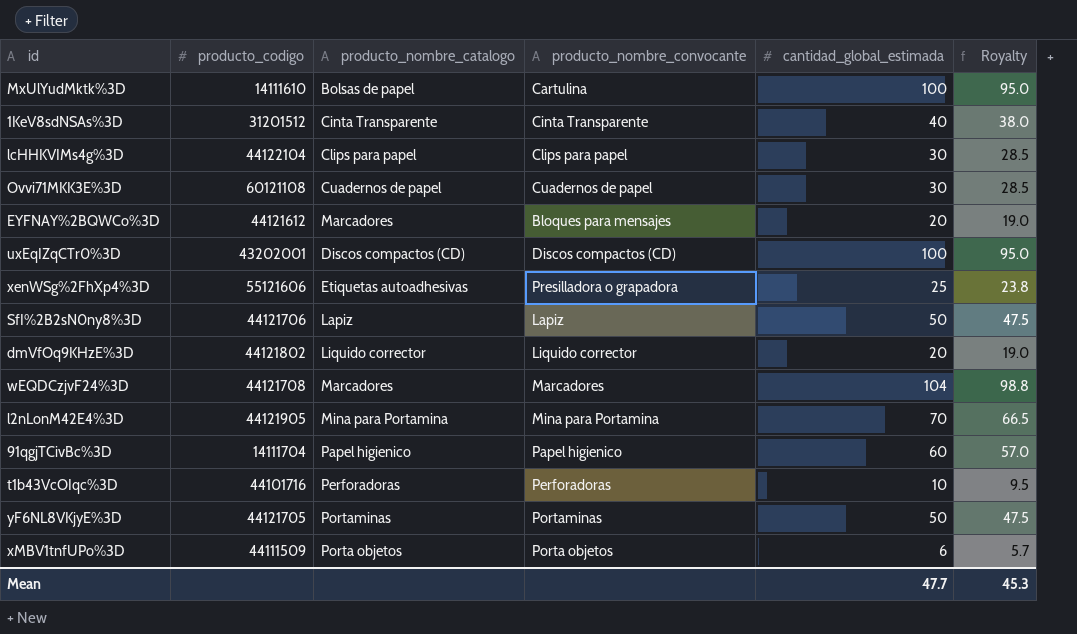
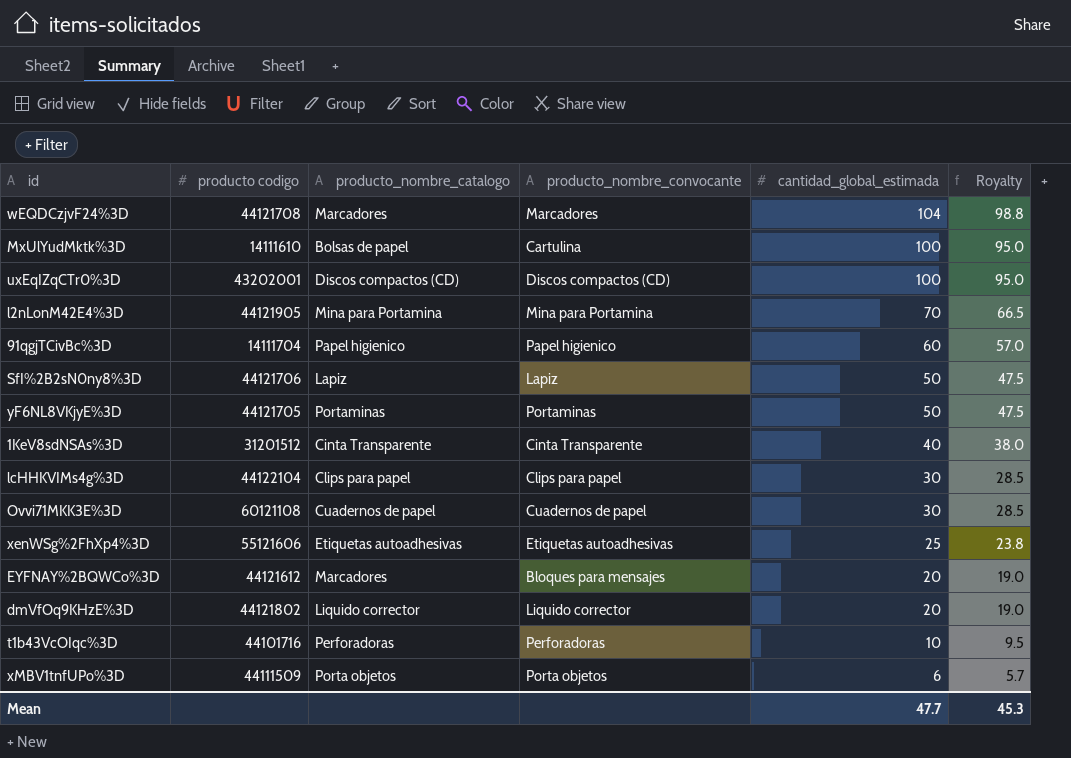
row order: none -> cantidad_global_estimada descending
column name: producto_codigo -> producto codigo
xenWSg%2FhXp4%3D | producto_nombre_convocante: Presilladora o grapadora -> Etiquetas autoadhesivas

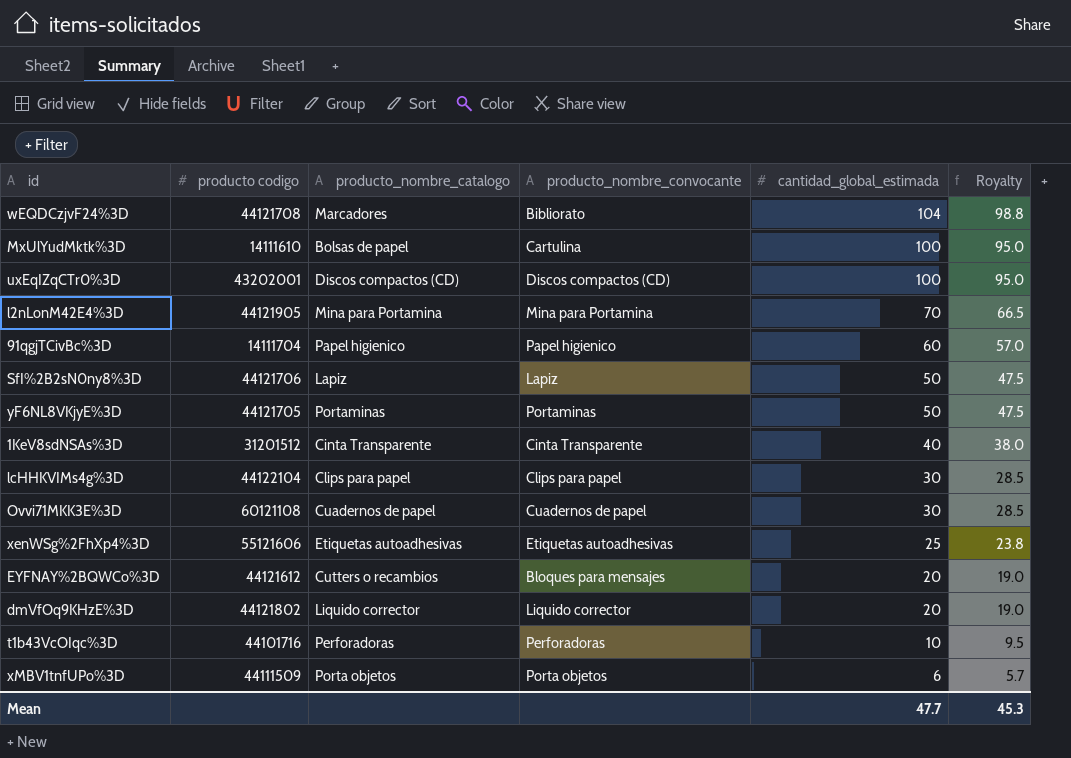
wEQDCzjvF24%3D | producto_nombre_convocante: Marcadores -> Bibliorato
EYFNAY%2BQWCo%3D | producto_nombre_catalogo: Marcadores -> Cutters o recambios

